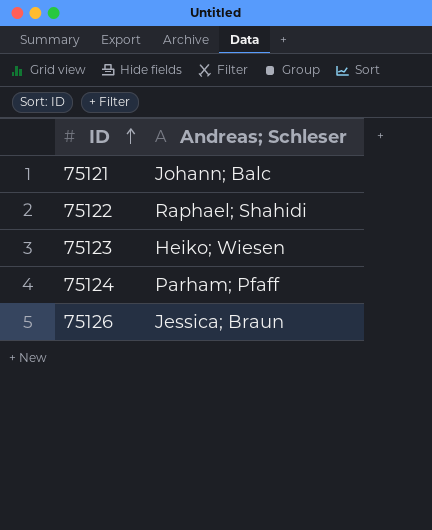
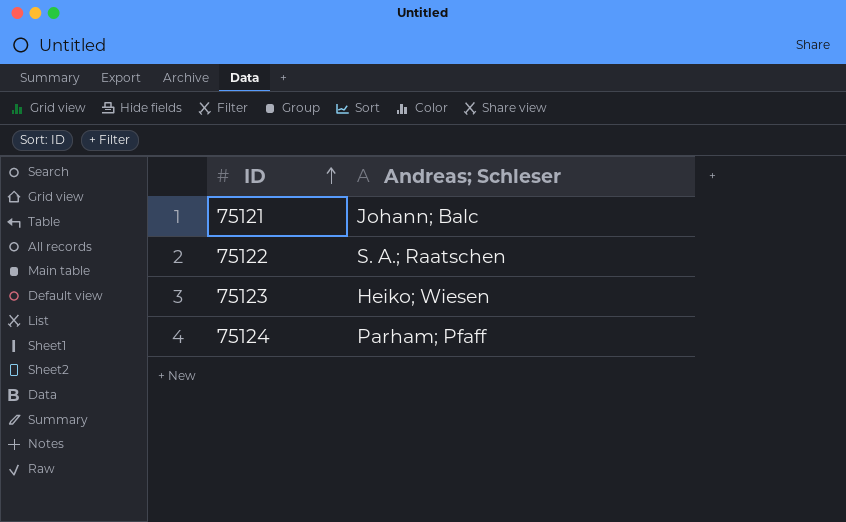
row 75126: Jessica; Braun -> none
75122 | Andreas; Schleser: Raphael; Shahidi -> S. A.; Raatschen

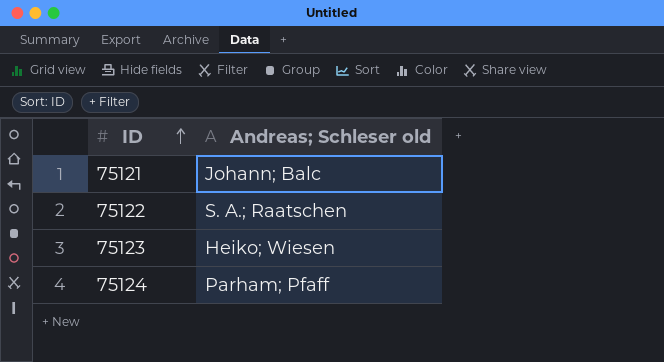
column name: Andreas; Schleser -> Andreas; Schleser old

